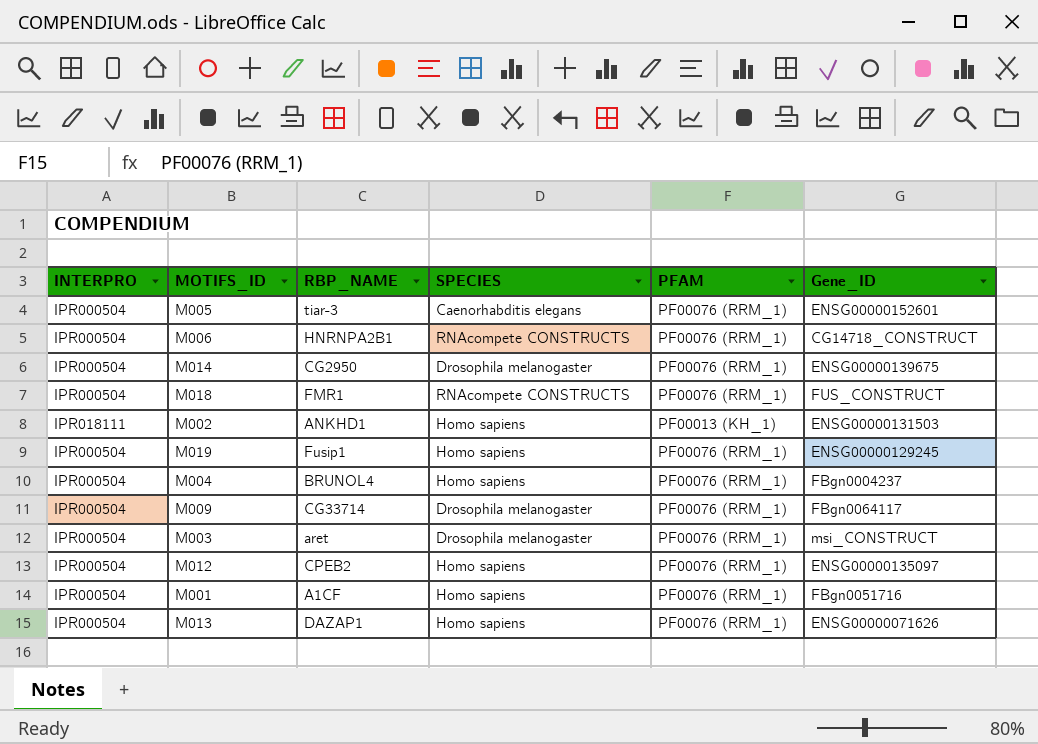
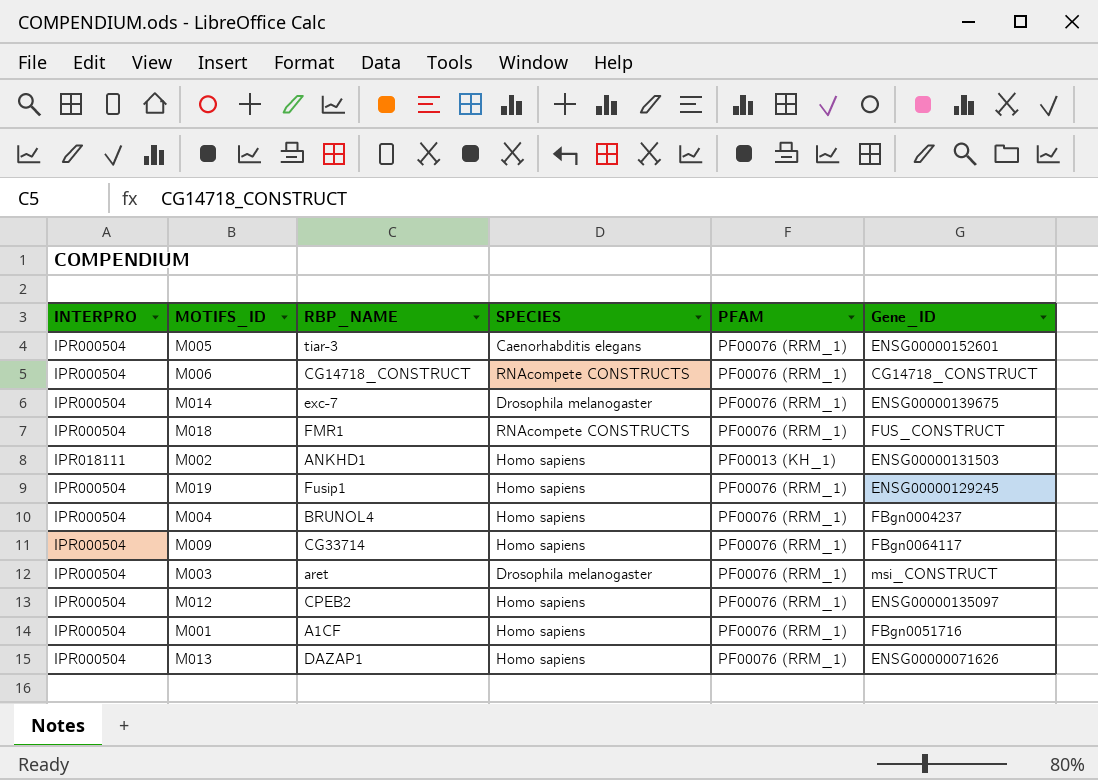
M006 | RBP_NAME: HNRNPA2B1 -> CG14718_CONSTRUCT
M014 | RBP_NAME: CG2950 -> exc-7
M009 | SPECIES: Drosophila melanogaster -> Homo sapiens

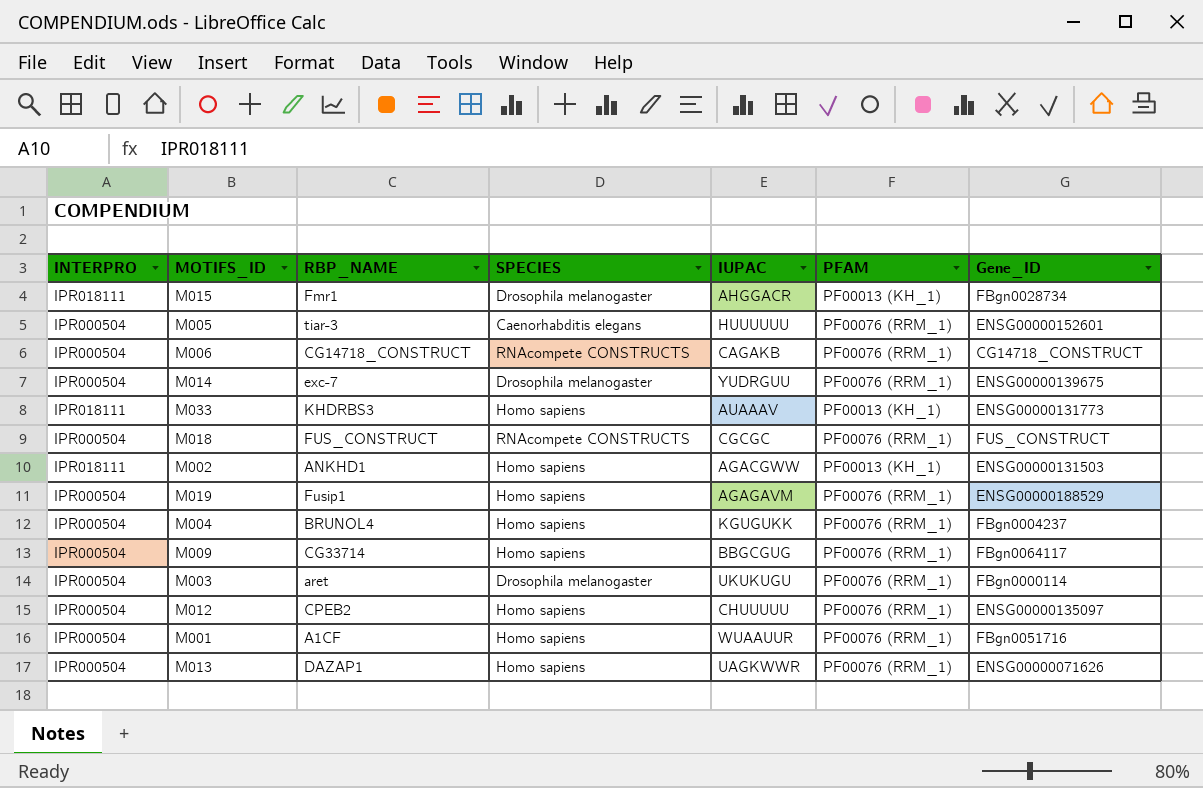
column IUPAC | position: none -> 5
row M015: none -> IPR018111 | Fmr1 | Drosophila melanogaster | AHGGACR | PF00013 (KH_1) | FBgn0028734
row M033: none -> IPR018111 | KHDRBS3 | Homo sapiens | AUAAAV | PF00013 (KH_1) | ENSG00000131773
M018 | RBP_NAME: FMR1 -> FUS_CONSTRUCT
M019 | Gene_ID: ENSG00000129245 -> ENSG00000188529
M003 | Gene_ID: msi_CONSTRUCT -> FBgn0000114

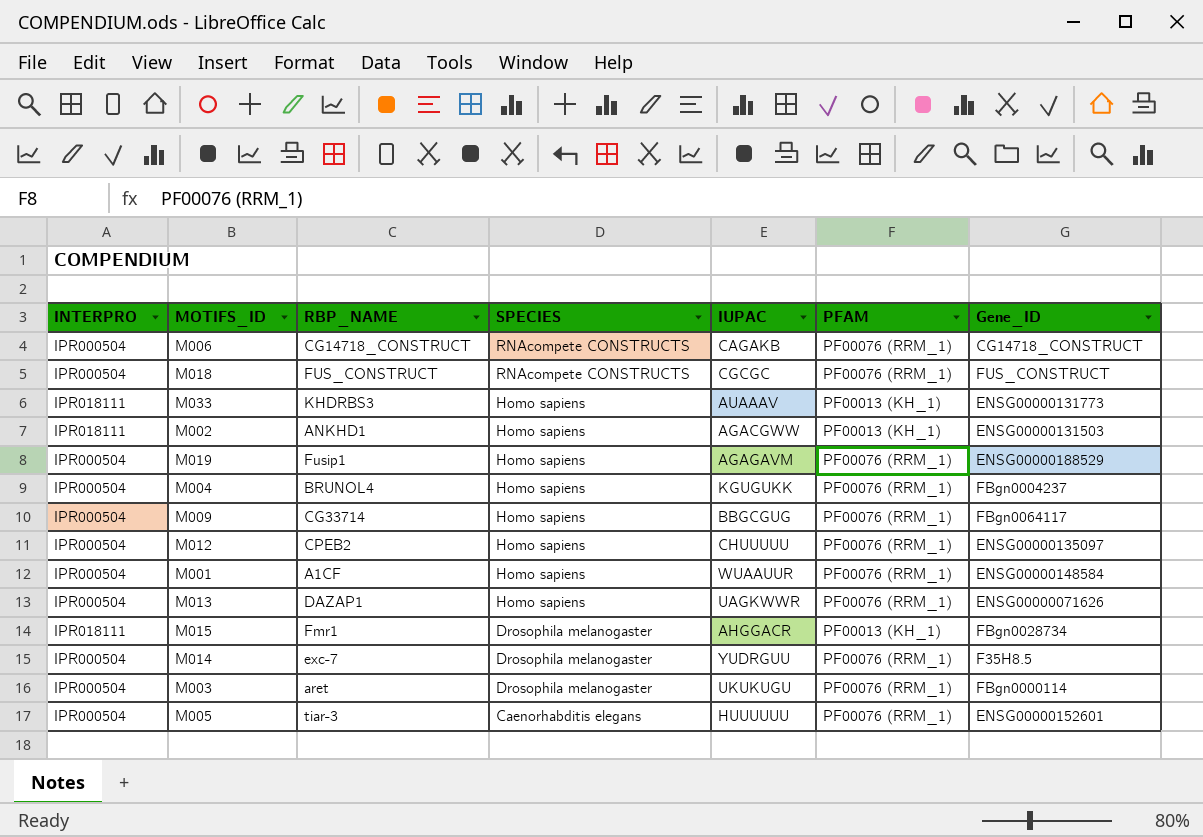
row order: none -> SPECIES descending
M001 | Gene_ID: FBgn0051716 -> ENSG00000148584
M014 | Gene_ID: ENSG00000139675 -> F35H8.5

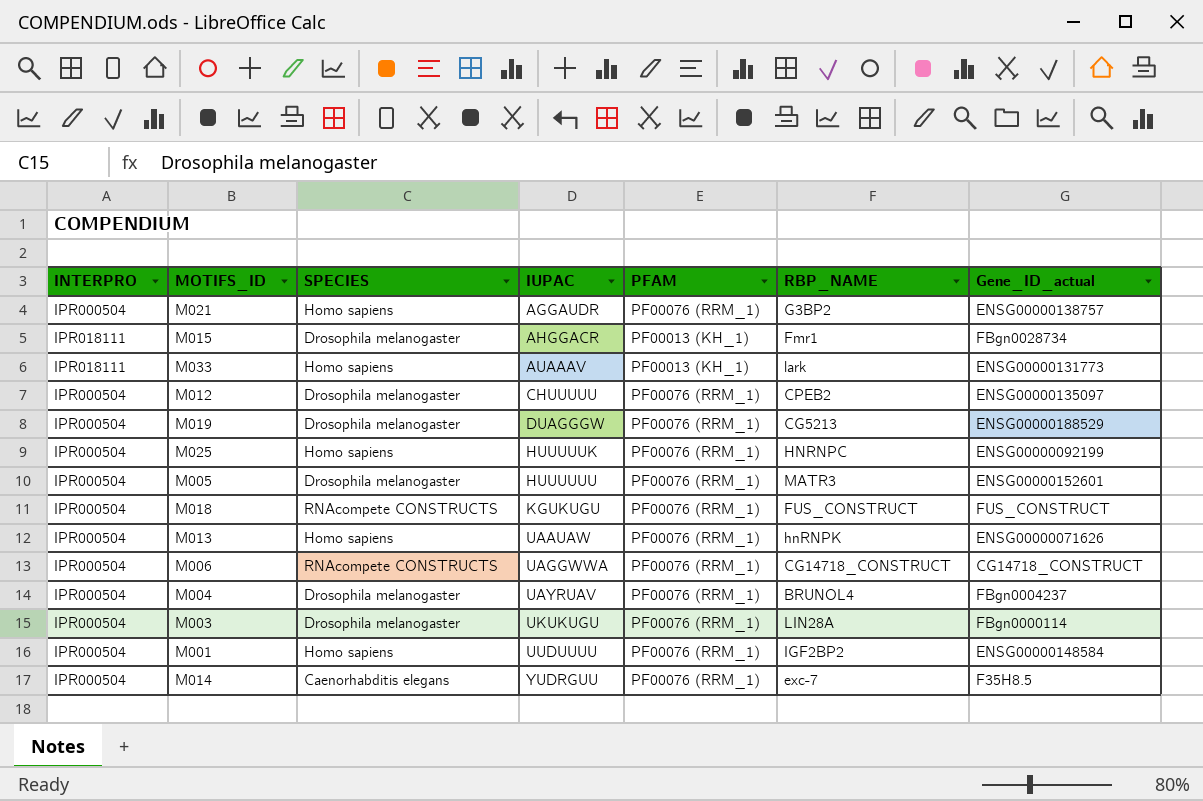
row order: SPECIES descending -> IUPAC ascending
column RBP_NAME | position: 3 -> 6
column name: Gene_ID -> Gene_ID_actual
row M002: IPR018111 | ANKHD1 | Homo sapiens | AGACGWW | PF00013 (KH_1) | ENSG00000131503 -> none
row M009: IPR000504 | CG33714 | Homo sapiens | BBGCGUG | PF00076 (RRM_1) | FBgn0064117 -> none
row M021: none -> IPR000504 | Homo sapiens | AGGAUDR | PF00076 (RRM_1) | G3BP2 | ENSG00000138757
M033 | RBP_NAME: KHDRBS3 -> lark
M012 | SPECIES: Homo sapiens -> Drosophila melanogaster
M019 | SPECIES: Homo sapiens -> Drosophila melanogaster
M019 | IUPAC: AGAGAVM -> DUAGGGW
M019 | RBP_NAME: Fusip1 -> CG5213
row M025: none -> IPR000504 | Homo sapiens | HUUUUUK | PF00076 (RRM_1) | HNRNPC | ENSG00000092199
M005 | SPECIES: Caenorhabditis elegans -> Drosophila melanogaster
M005 | RBP_NAME: tiar-3 -> MATR3
M018 | IUPAC: CGCGC -> KGUKUGU
M013 | IUPAC: UAGKWWR -> UAAUAW
M013 | RBP_NAME: DAZAP1 -> hnRNPK
M006 | IUPAC: CAGAKB -> UAGGWWA
M004 | SPECIES: Homo sapiens -> Drosophila melanogaster
M004 | IUPAC: KGUGUKK -> UAYRUAV
M003 | RBP_NAME: aret -> LIN28A
M001 | IUPAC: WUAAUUR -> UUDUUUU
M001 | RBP_NAME: A1CF -> IGF2BP2
M014 | SPECIES: Drosophila melanogaster -> Caenorhabditis elegans

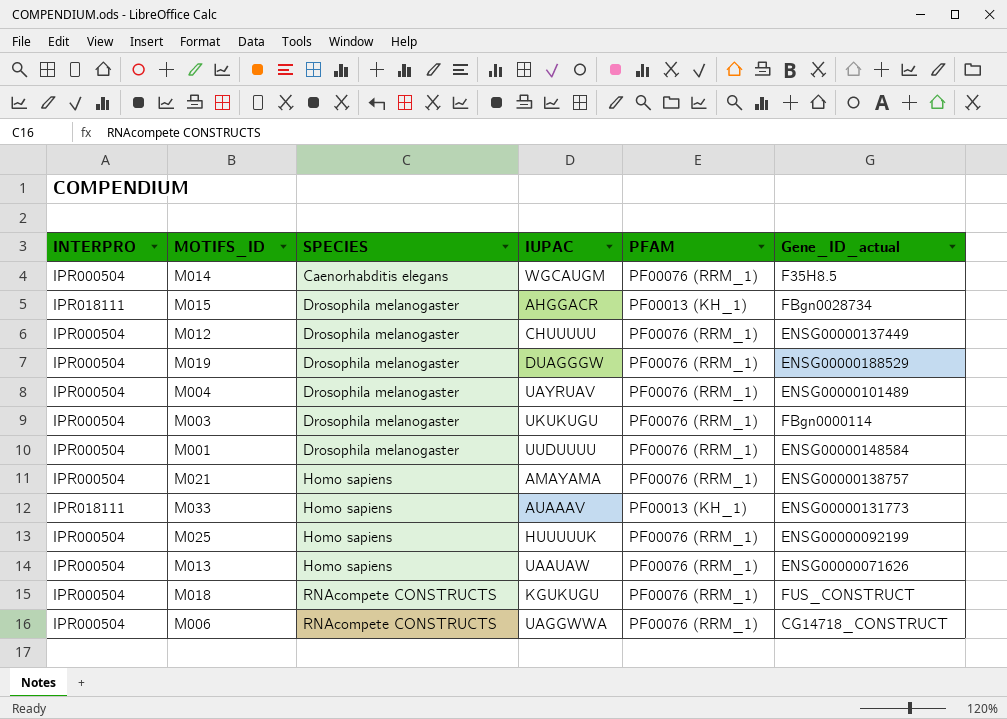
row order: IUPAC ascending -> SPECIES ascending
column RBP_NAME | position: 6 -> none
row M005: IPR000504 | Drosophila melanogaster | HUUUUUU | PF00076 (RRM_1) | MATR3 | ENSG00000152601 -> none
M014 | IUPAC: YUDRGUU -> WGCAUGM
M012 | Gene_ID_actual: ENSG00000135097 -> ENSG00000137449
M004 | Gene_ID_actual: FBgn0004237 -> ENSG00000101489
M001 | SPECIES: Homo sapiens -> Drosophila melanogaster
M021 | IUPAC: AGGAUDR -> AMAYAMA

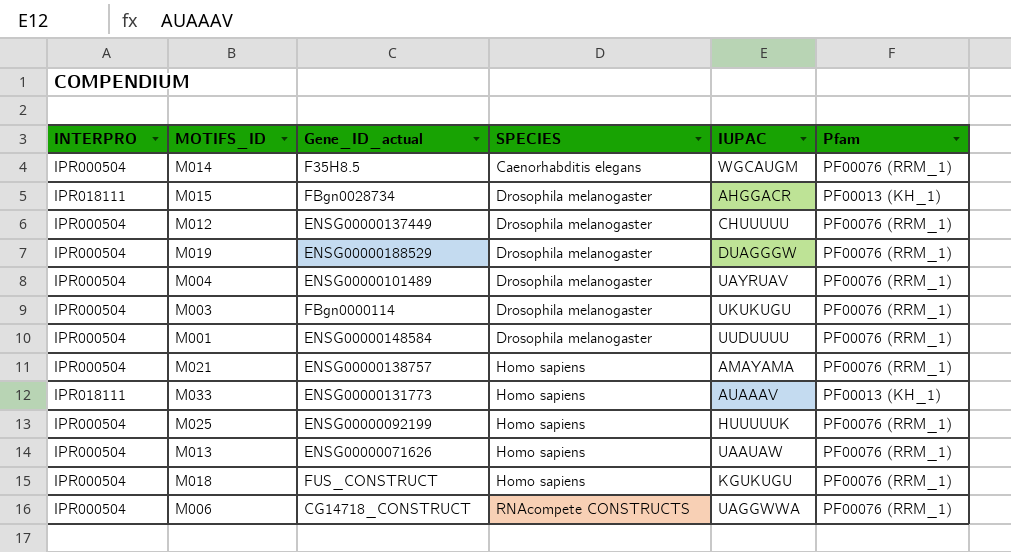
column Gene_ID_actual | position: 6 -> 3
column name: PFAM -> Pfam
M018 | SPECIES: RNAcompete CONSTRUCTS -> Homo sapiens

